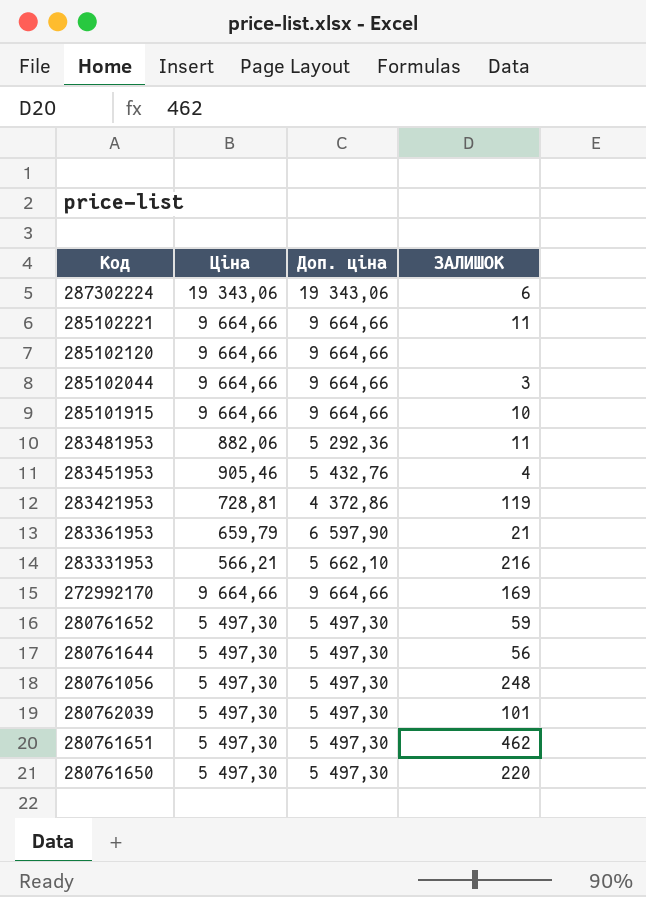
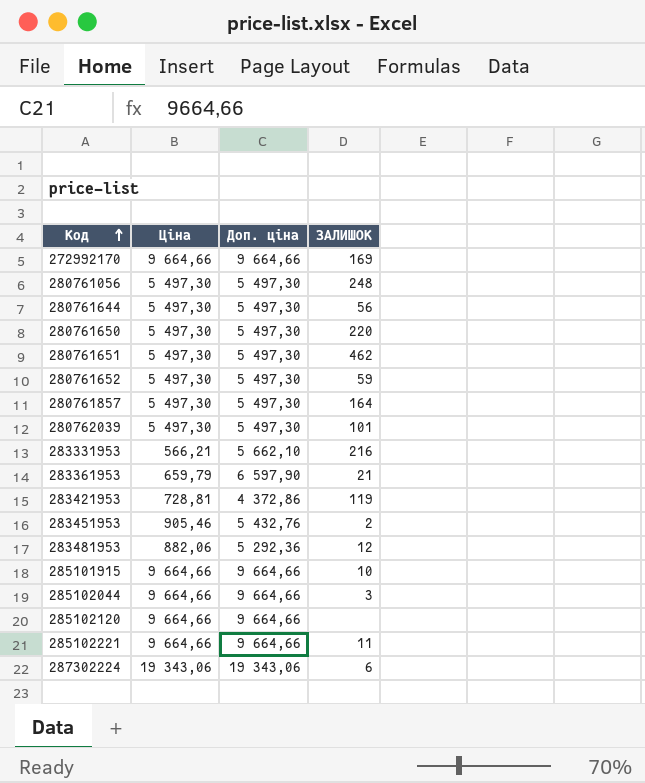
row order: none -> Код ascending
row 280761857: none -> 5 497,30 | 5 497,30 | 164
283451953 | ЗАЛИШОК: 4 -> 2
283481953 | ЗАЛИШОК: 11 -> 12

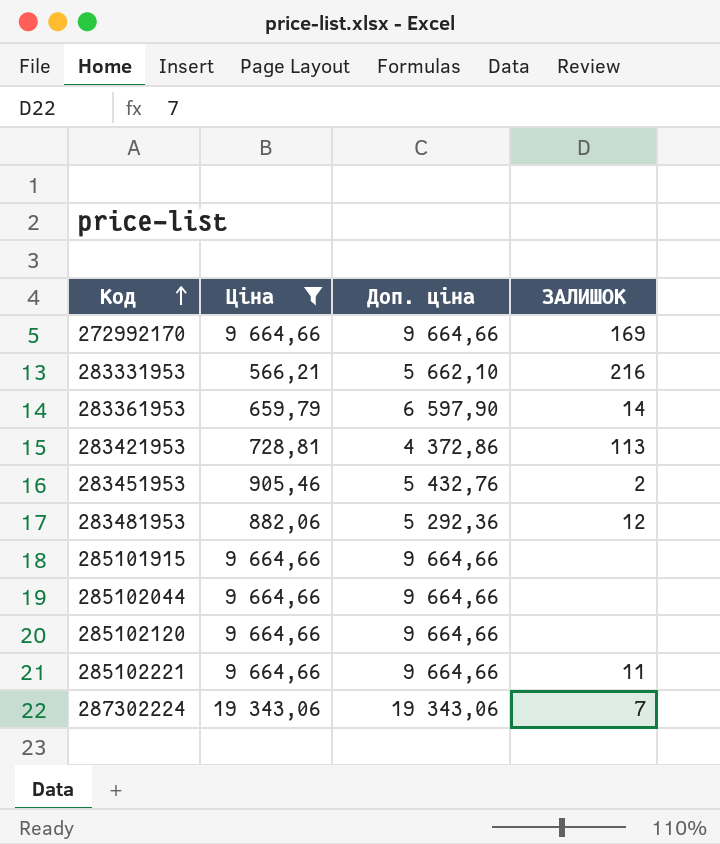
filter: none -> Ціна != 5 497,30
283361953 | ЗАЛИШОК: 21 -> 14
283421953 | ЗАЛИШОК: 119 -> 113
285101915 | ЗАЛИШОК: 10 -> none
285102044 | ЗАЛИШОК: 3 -> none
287302224 | ЗАЛИШОК: 6 -> 7

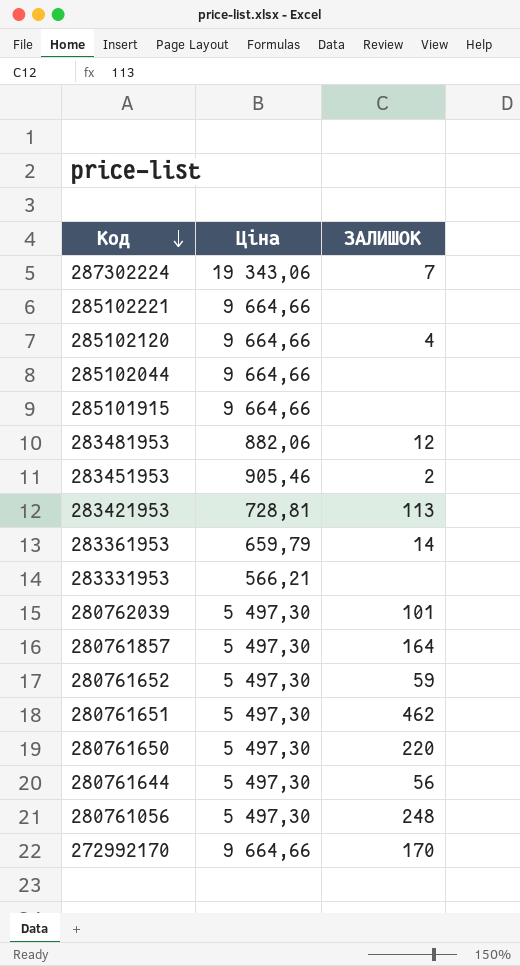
filter: Ціна != 5 497,30 -> none
row order: Код ascending -> Код descending
column Доп. ціна | position: 3 -> none
285102221 | ЗАЛИШОК: 11 -> none
285102120 | ЗАЛИШОК: none -> 4
283331953 | ЗАЛИШОК: 216 -> none
272992170 | ЗАЛИШОК: 169 -> 170

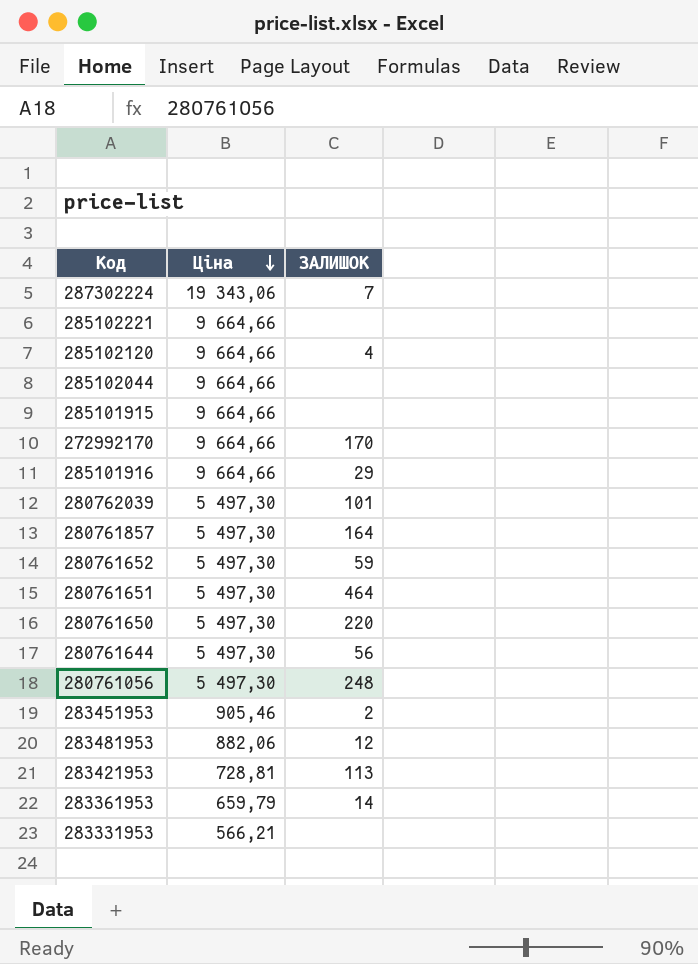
row order: Код descending -> Ціна descending
row 285101916: none -> 9 664,66 | 29
280761651 | ЗАЛИШОК: 462 -> 464

